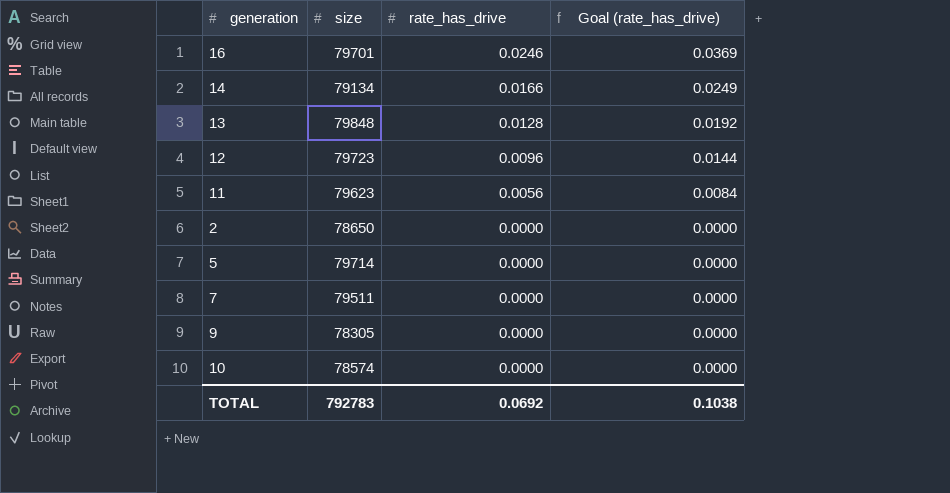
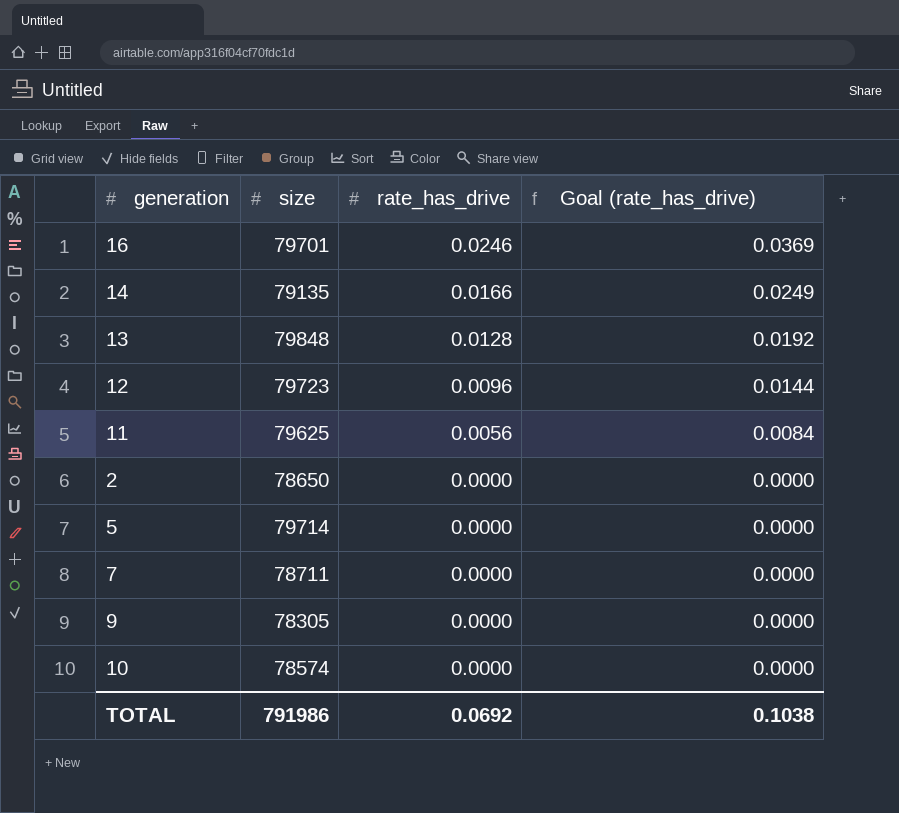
14 | size: 79134 -> 79135
11 | size: 79623 -> 79625
7 | size: 79511 -> 78711
TOTAL | size: 792783 -> 791986

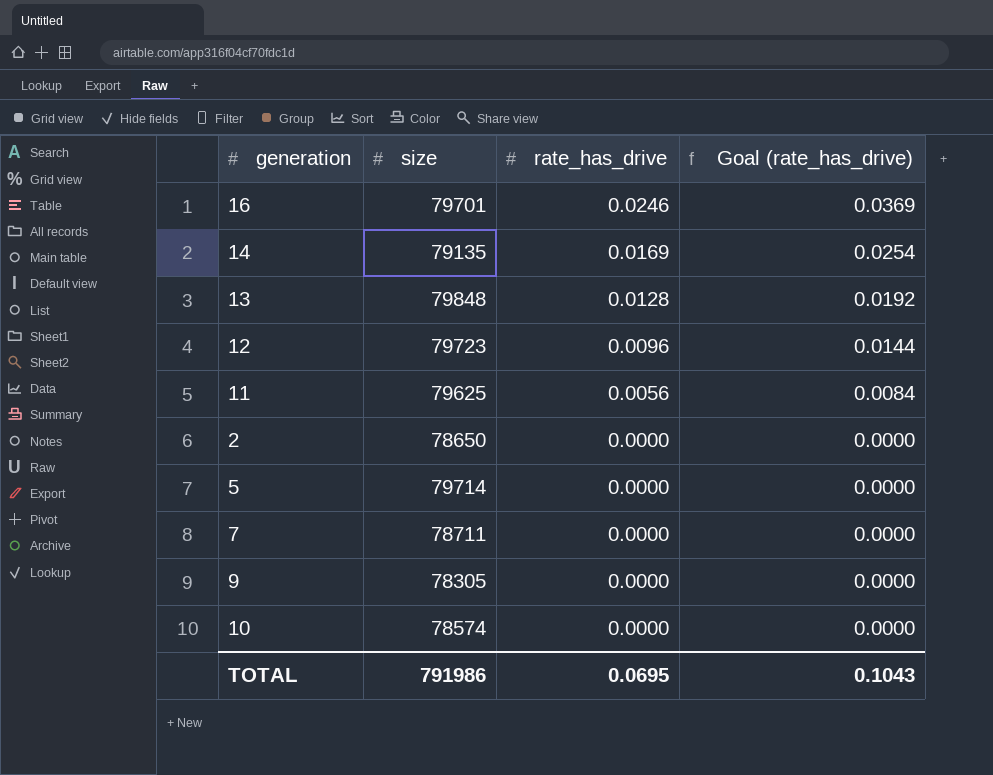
14 | rate_has_drive: 0.0166 -> 0.0169
14 | Goal (rate_has_drive): 0.0249 -> 0.0254
TOTAL | rate_has_drive: 0.0692 -> 0.0695
TOTAL | Goal (rate_has_drive): 0.1038 -> 0.1043

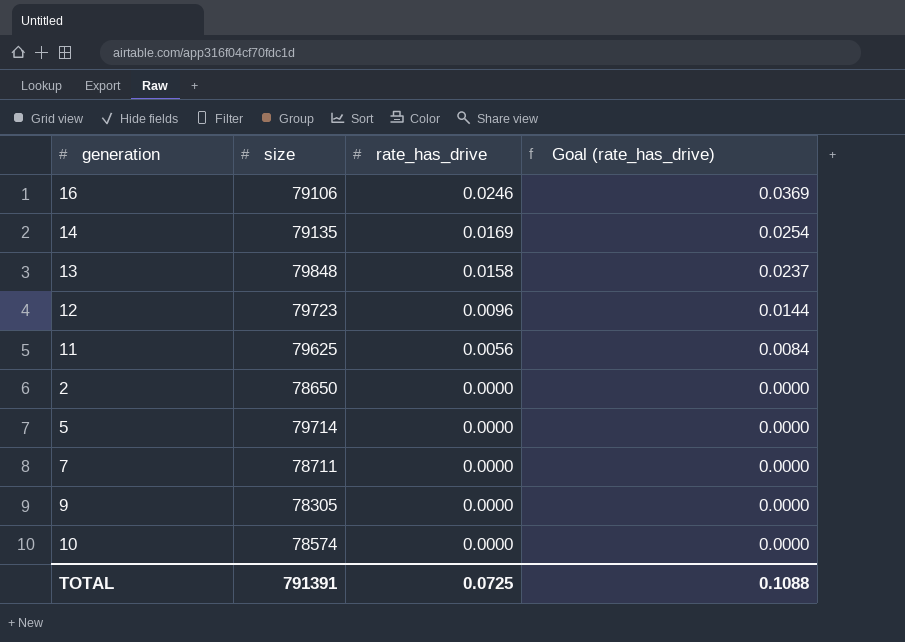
16 | size: 79701 -> 79106
13 | rate_has_drive: 0.0128 -> 0.0158
13 | Goal (rate_has_drive): 0.0192 -> 0.0237
TOTAL | size: 791986 -> 791391
TOTAL | rate_has_drive: 0.0695 -> 0.0725
TOTAL | Goal (rate_has_drive): 0.1043 -> 0.1088

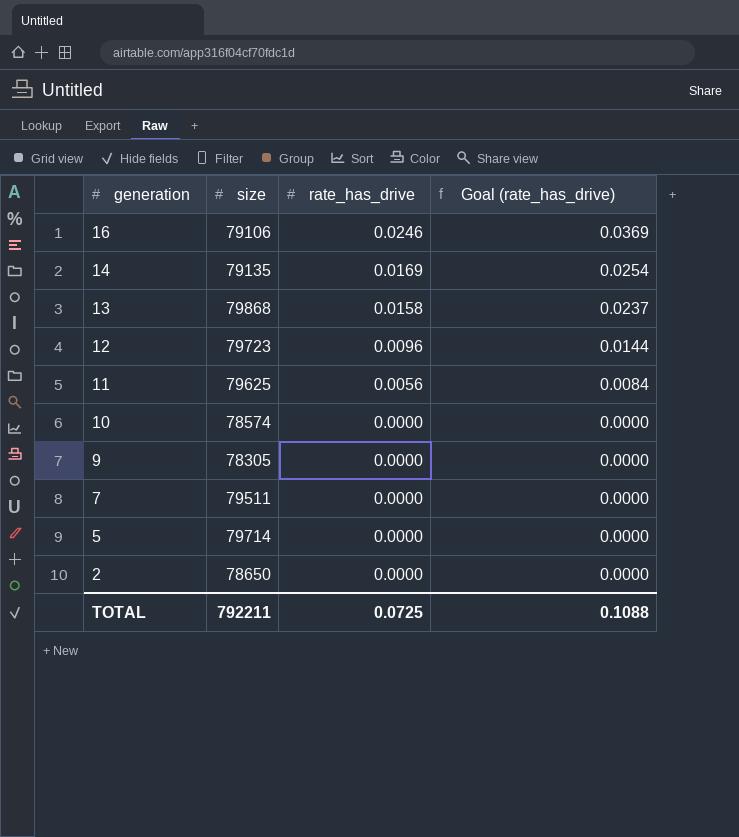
row order: rate_has_drive descending -> generation descending
13 | size: 79848 -> 79868
7 | size: 78711 -> 79511
TOTAL | size: 791391 -> 792211

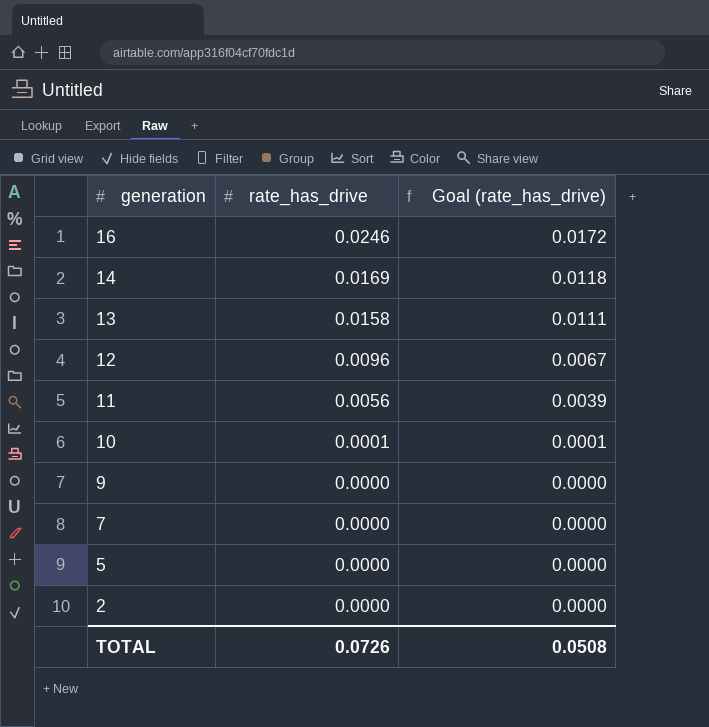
column size | position: 2 -> none
column Goal (rate_has_drive) | formula: [rate_has_drive] * 1.5 -> [rate_has_drive] * 0.7
10 | rate_has_drive: 0.0000 -> 0.0001
TOTAL | rate_has_drive: 0.0725 -> 0.0726
TOTAL | Goal (rate_has_drive): 0.1088 -> 0.0508

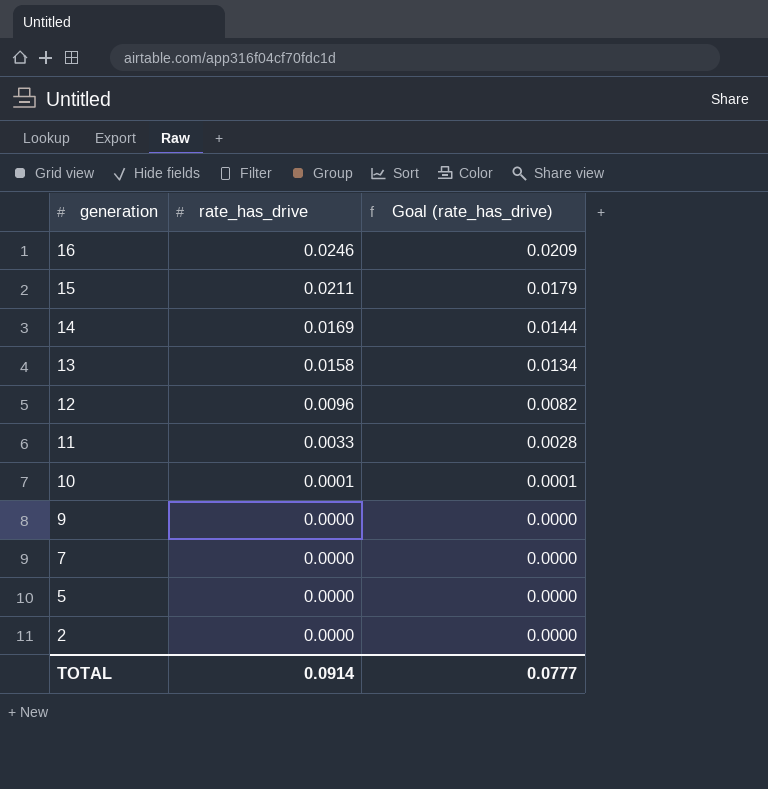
column Goal (rate_has_drive) | formula: [rate_has_drive] * 0.7 -> [rate_has_drive] * 0.85
row 15: none -> 0.0211 | 0.0179
11 | rate_has_drive: 0.0056 -> 0.0033
TOTAL | rate_has_drive: 0.0726 -> 0.0914
TOTAL | Goal (rate_has_drive): 0.0508 -> 0.0777

